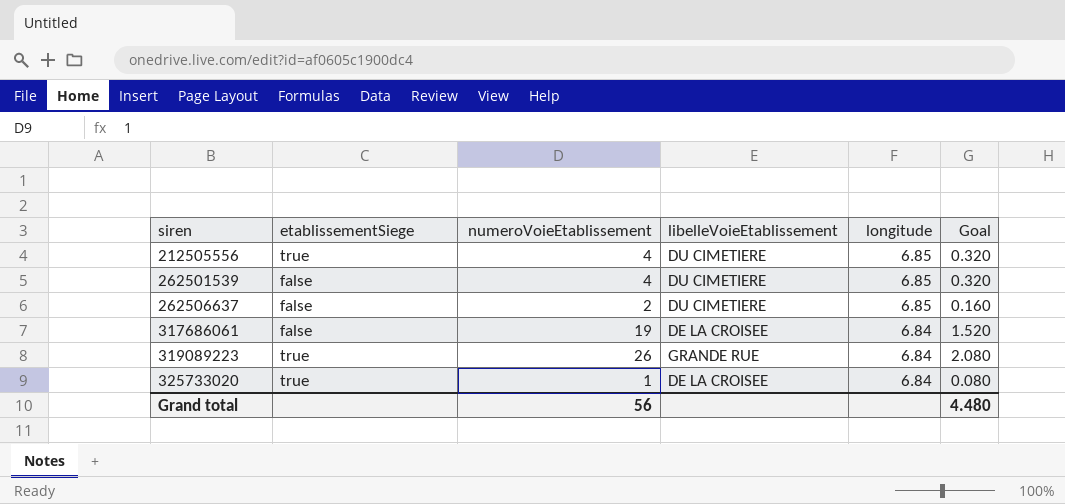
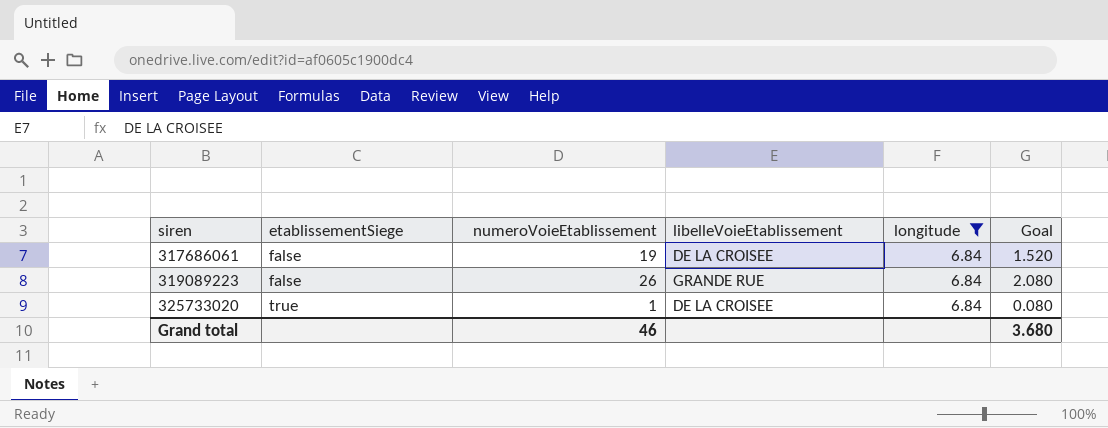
filter: none -> longitude = 6.84
319089223 | etablissementSiege: true -> false
Grand total | numeroVoieEtablissement: 56 -> 46
Grand total | Goal: 4.480 -> 3.680

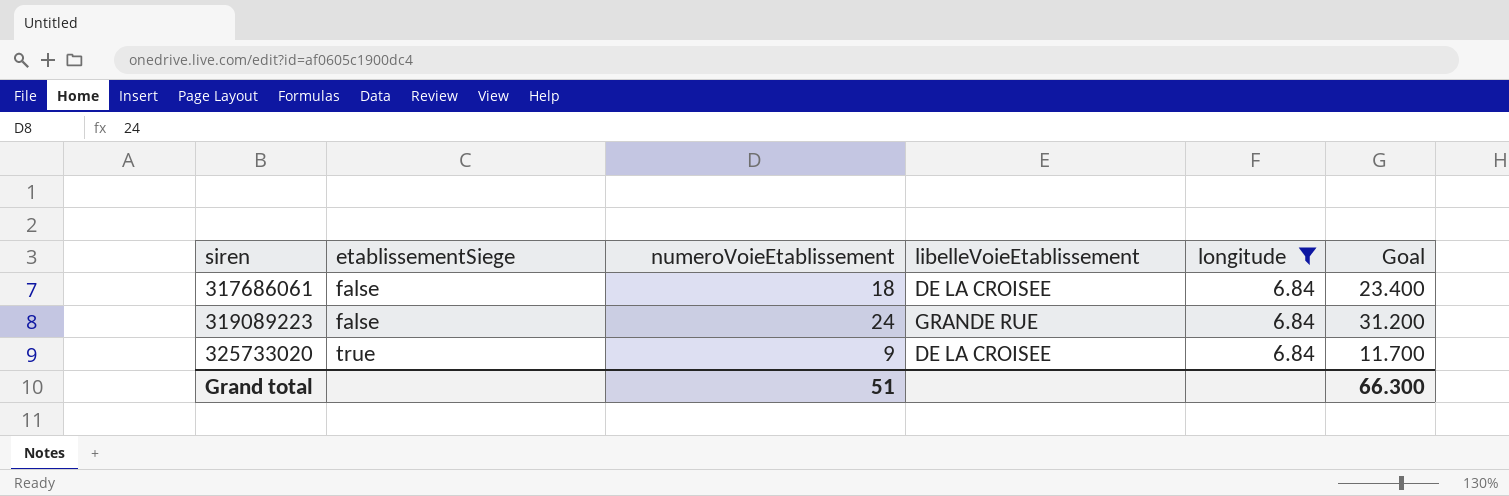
column Goal | formula: [numeroVoieEtablissement] * 0.08 -> [numeroVoieEtablissement] * 1.3
317686061 | numeroVoieEtablissement: 19 -> 18
319089223 | numeroVoieEtablissement: 26 -> 24
325733020 | numeroVoieEtablissement: 1 -> 9
Grand total | numeroVoieEtablissement: 46 -> 51
Grand total | Goal: 3.680 -> 66.300

